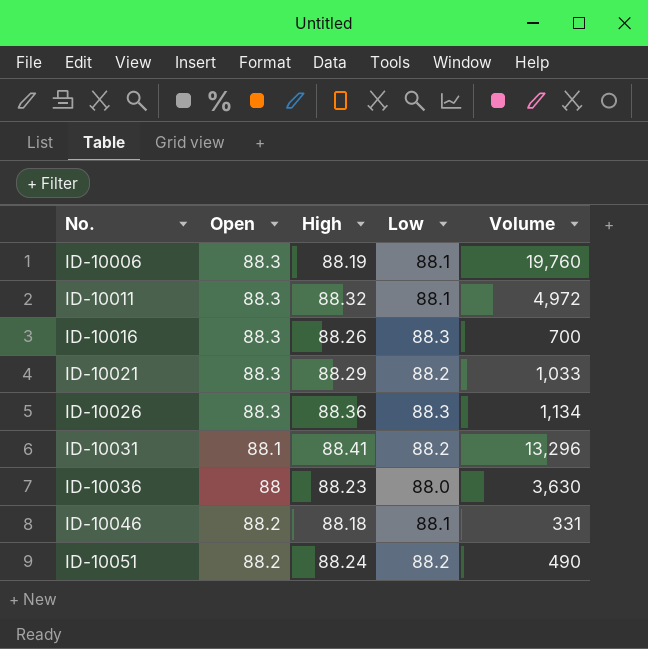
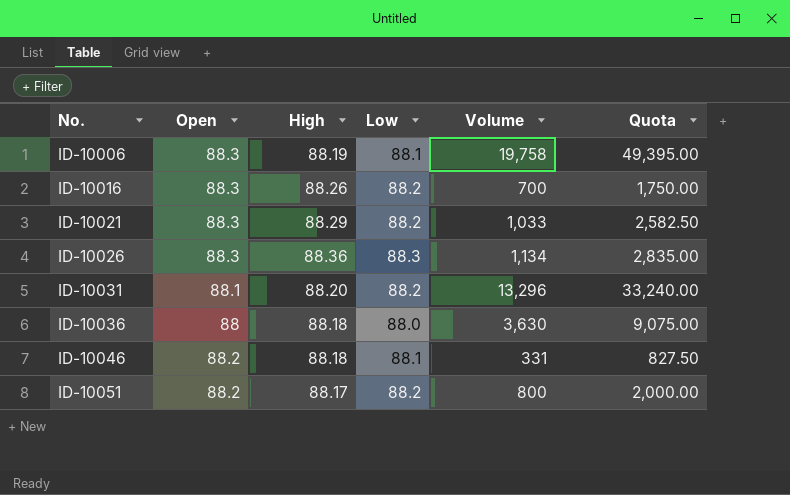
column Quota | formula: none -> [Volume] * 2.5
row ID-10011: 88.3 | 88.32 | 88.1 | 4,972 -> none
ID-10006 | Volume: 19,760 -> 19,758
ID-10016 | Low: 88.3 -> 88.2
ID-10031 | High: 88.41 -> 88.20
ID-10036 | High: 88.23 -> 88.18
ID-10051 | High: 88.24 -> 88.17
ID-10051 | Volume: 490 -> 800

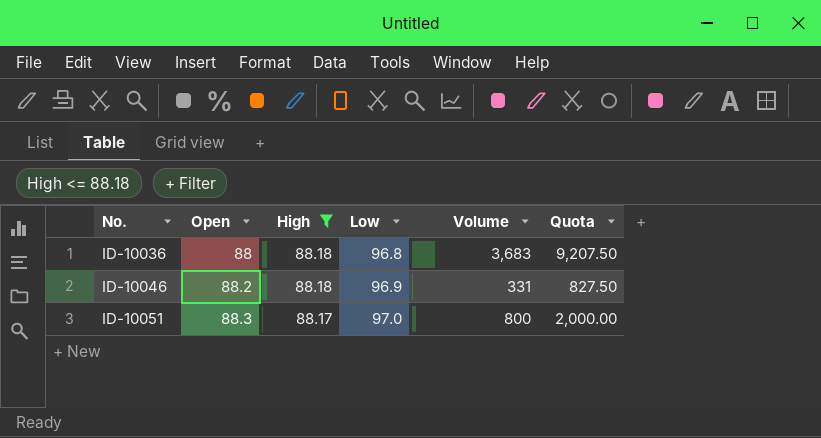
filter: none -> High <= 88.18
ID-10036 | Low: 88.0 -> 96.8
ID-10036 | Volume: 3,630 -> 3,683
ID-10036 | Quota: 9,075.00 -> 9,207.50
ID-10046 | Low: 88.1 -> 96.9
ID-10051 | Open: 88.2 -> 88.3
ID-10051 | Low: 88.2 -> 97.0

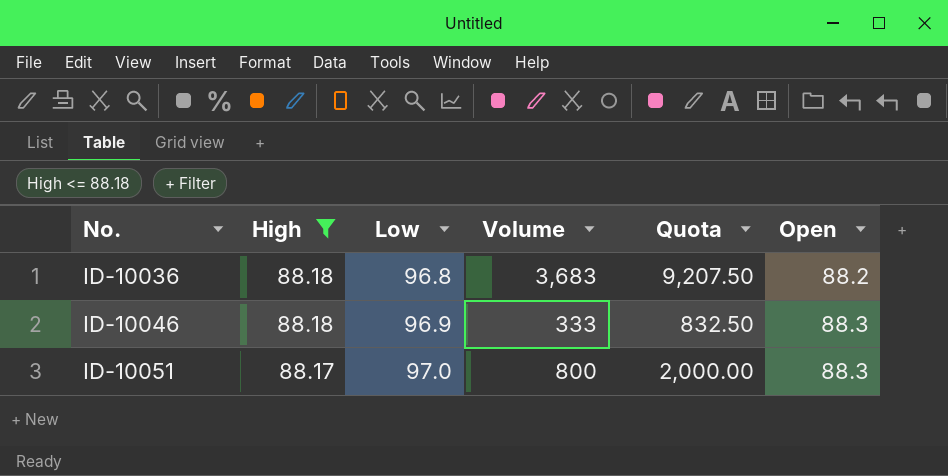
column Open | position: 2 -> 6
ID-10036 | Open: 88 -> 88.2
ID-10046 | Volume: 331 -> 333
ID-10046 | Quota: 827.50 -> 832.50
ID-10046 | Open: 88.2 -> 88.3

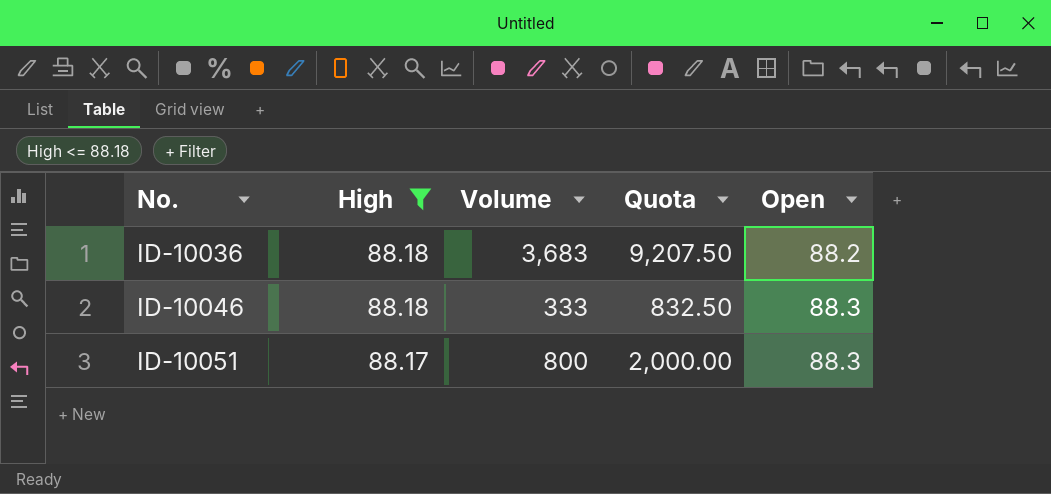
column Low | position: 3 -> none

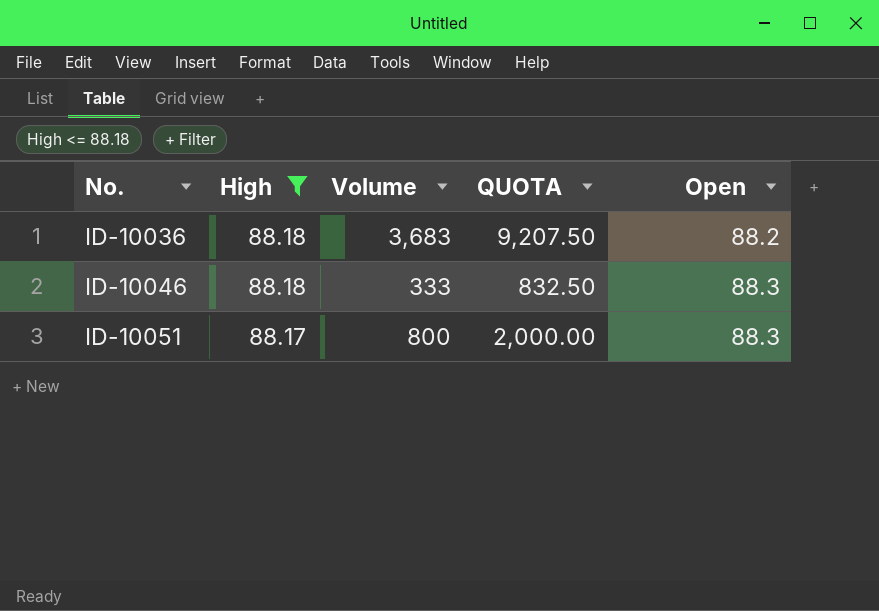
column name: Quota -> QUOTA

